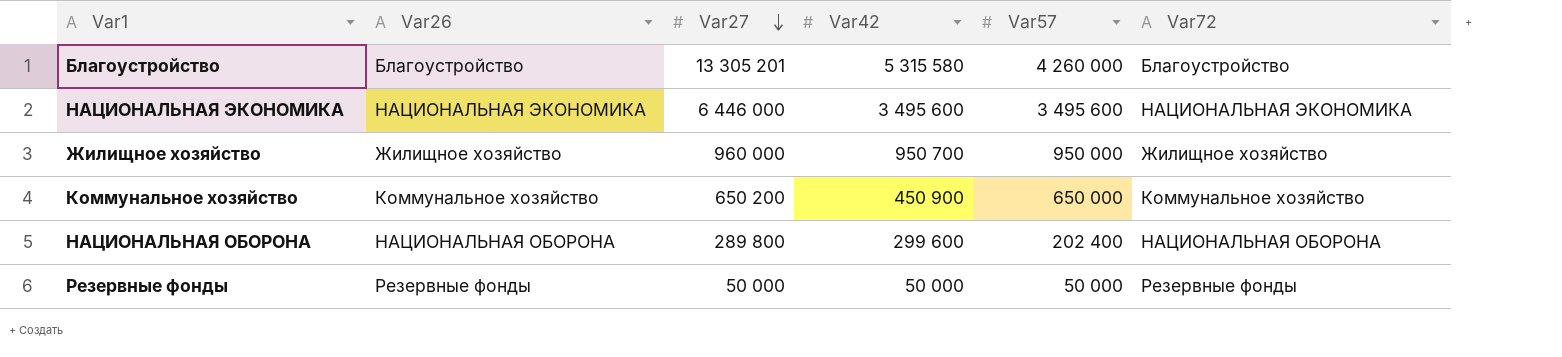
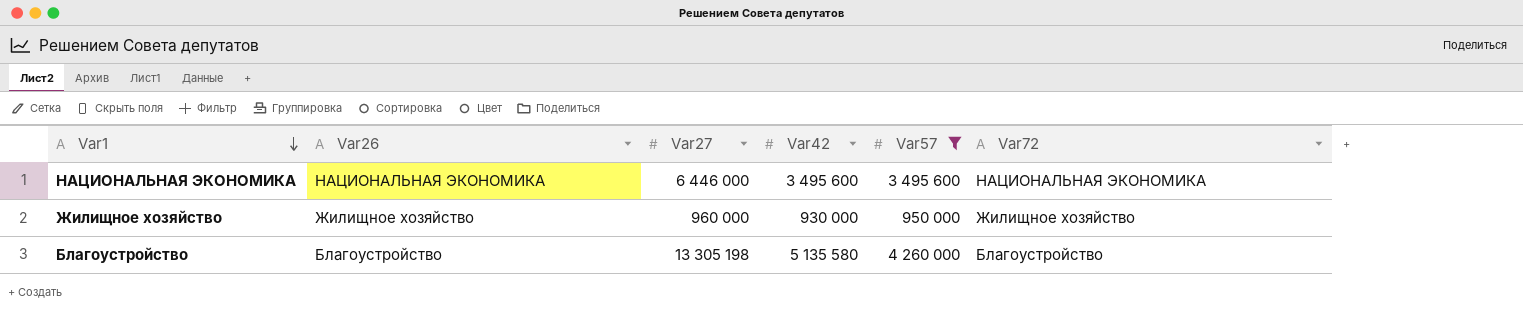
filter: none -> Var57 >= 950 000
row order: Var27 descending -> Var1 descending
Жилищное хозяйство | Var42: 950 700 -> 930 000
Благоустройство | Var27: 13 305 201 -> 13 305 198
Благоустройство | Var42: 5 315 580 -> 5 135 580

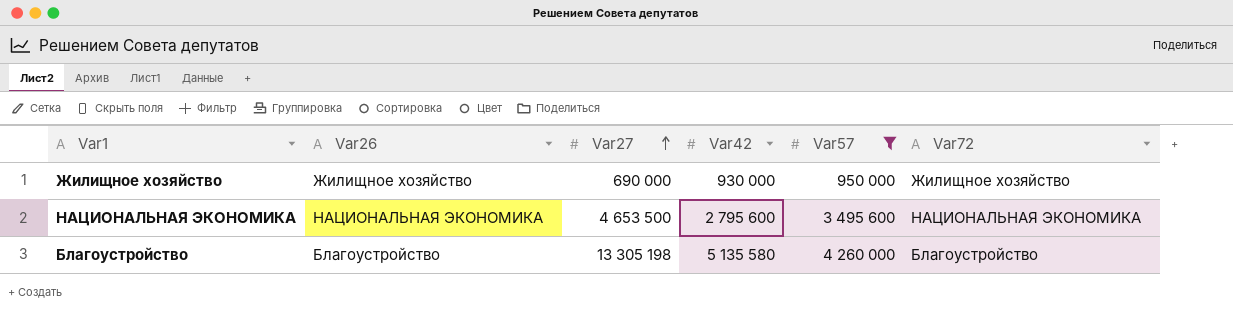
row order: Var1 descending -> Var27 ascending
Жилищное хозяйство | Var27: 960 000 -> 690 000
НАЦИОНАЛЬНАЯ ЭКОНОМИКА | Var27: 6 446 000 -> 4 653 500
НАЦИОНАЛЬНАЯ ЭКОНОМИКА | Var42: 3 495 600 -> 2 795 600

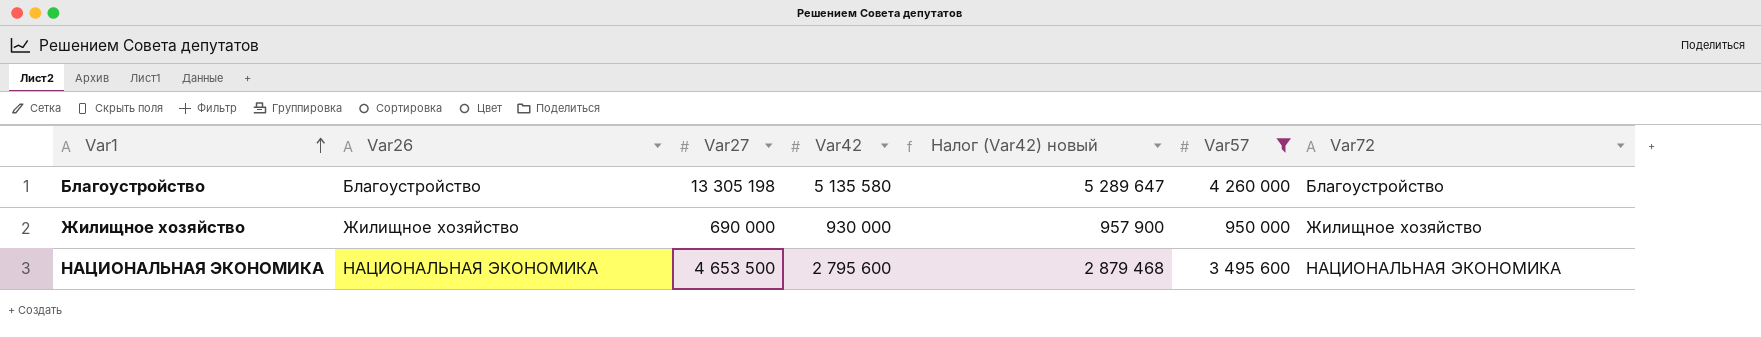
row order: Var27 ascending -> Var1 ascending
column Налог (Var42) новый | formula: none -> [Var42] * 1,03

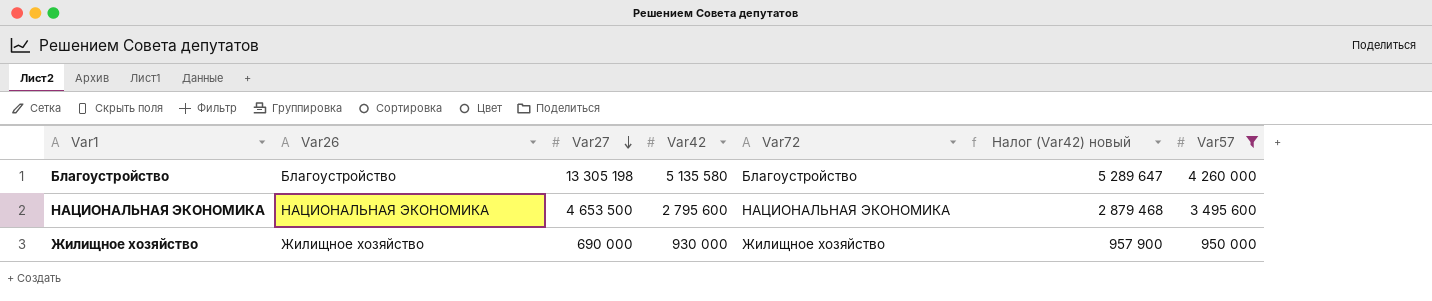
row order: Var1 ascending -> Var27 descending
column Var72 | position: 7 -> 5

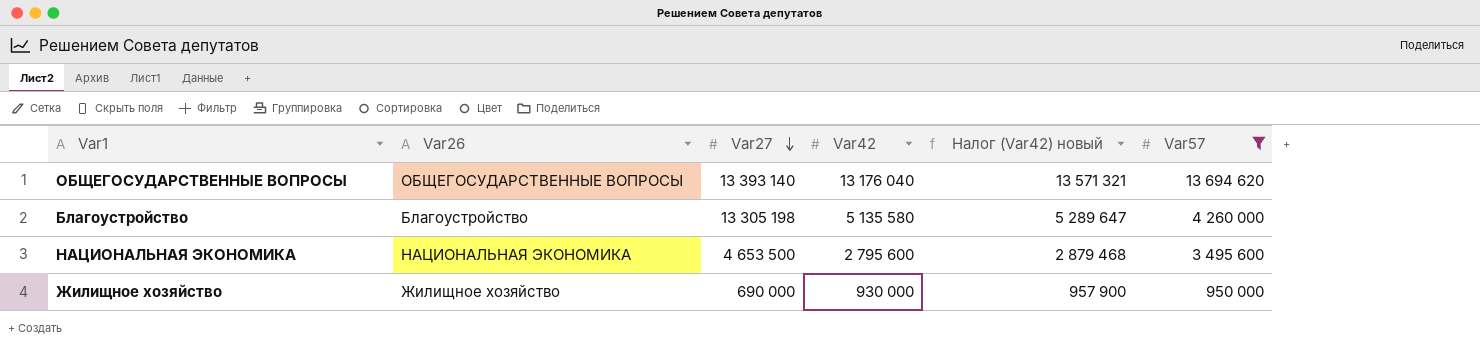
column Var72 | position: 5 -> none
row ОБЩЕГОСУДАРСТВЕННЫЕ ВОПРОСЫ: none -> ОБЩЕГОСУДАРСТВЕННЫЕ ВОПРОСЫ | 13 393 140 | 13 176 040 | 13 571 321 | 13 694 620

